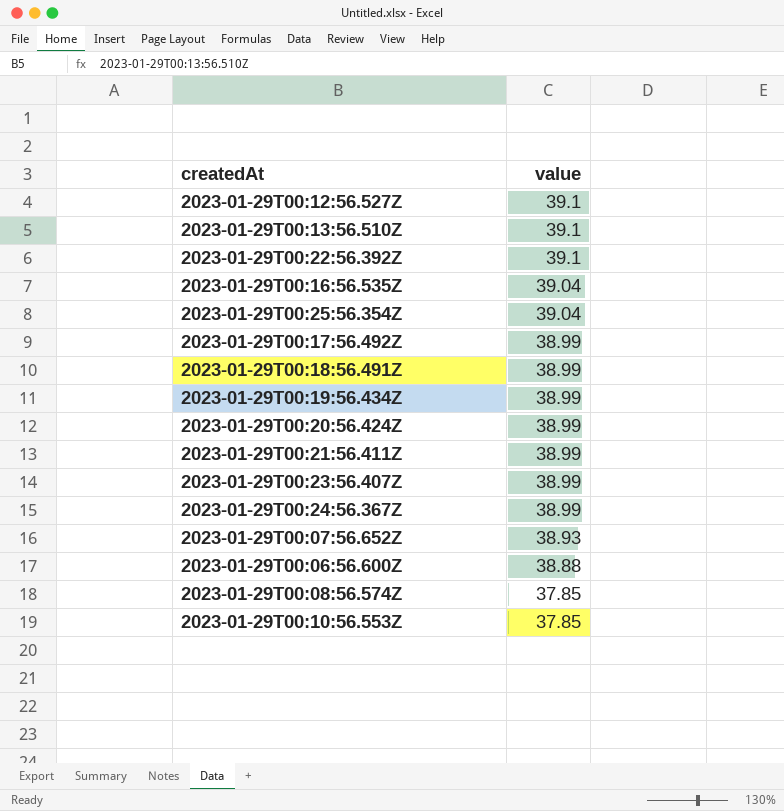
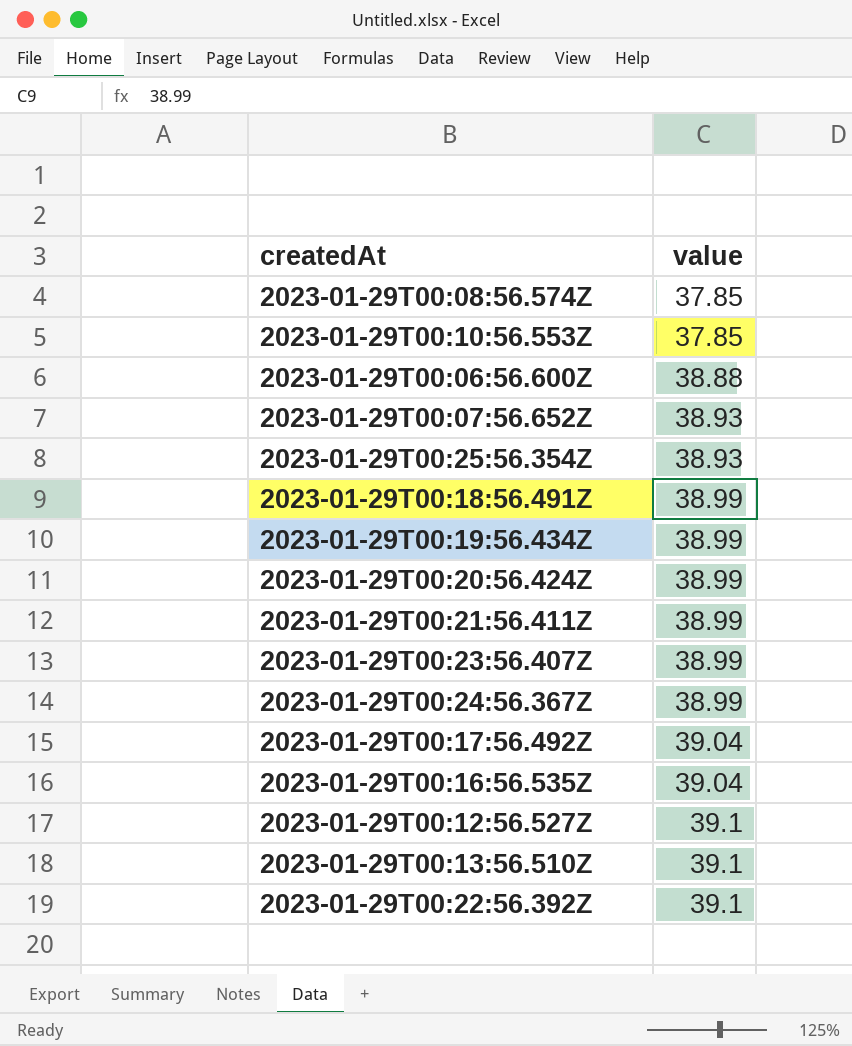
row order: value descending -> value ascending
2023-01-29T00:25:56.354Z | value: 39.04 -> 38.93
2023-01-29T00:17:56.492Z | value: 38.99 -> 39.04

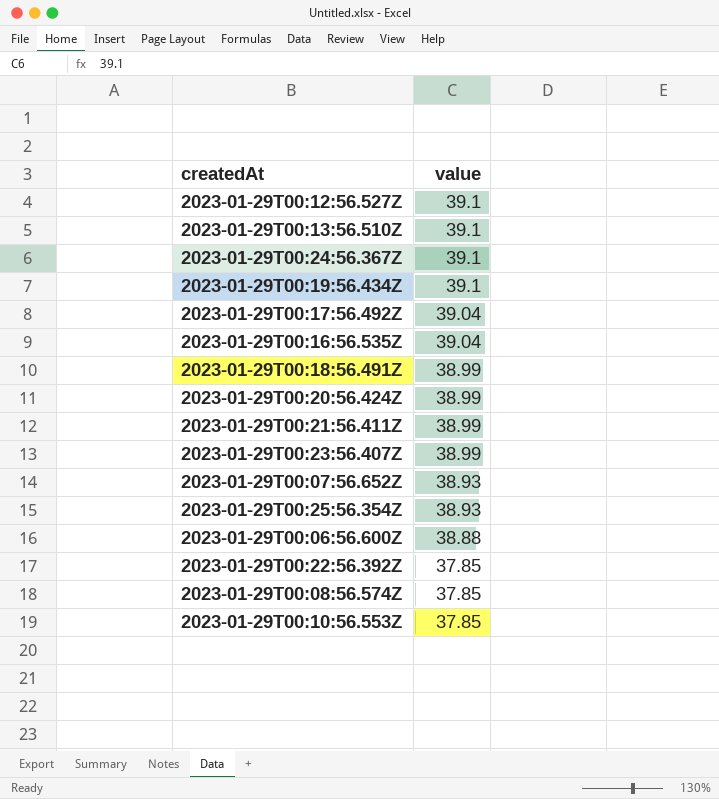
row order: value ascending -> value descending
2023-01-29T00:24:56.367Z | value: 38.99 -> 39.1
2023-01-29T00:19:56.434Z | value: 38.99 -> 39.1
2023-01-29T00:22:56.392Z | value: 39.1 -> 37.85

